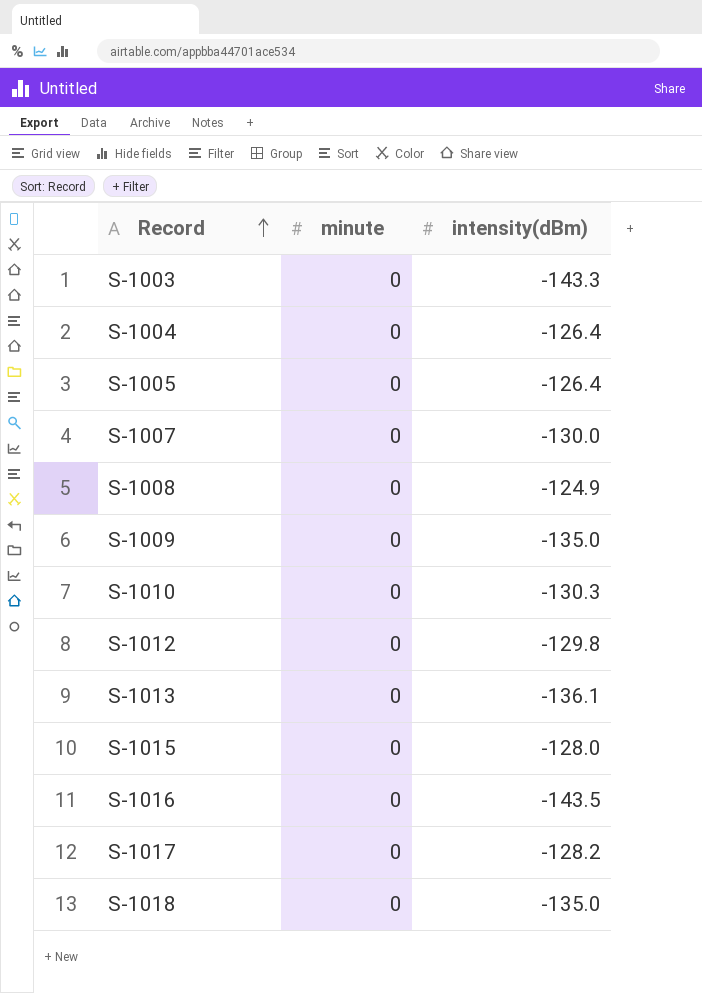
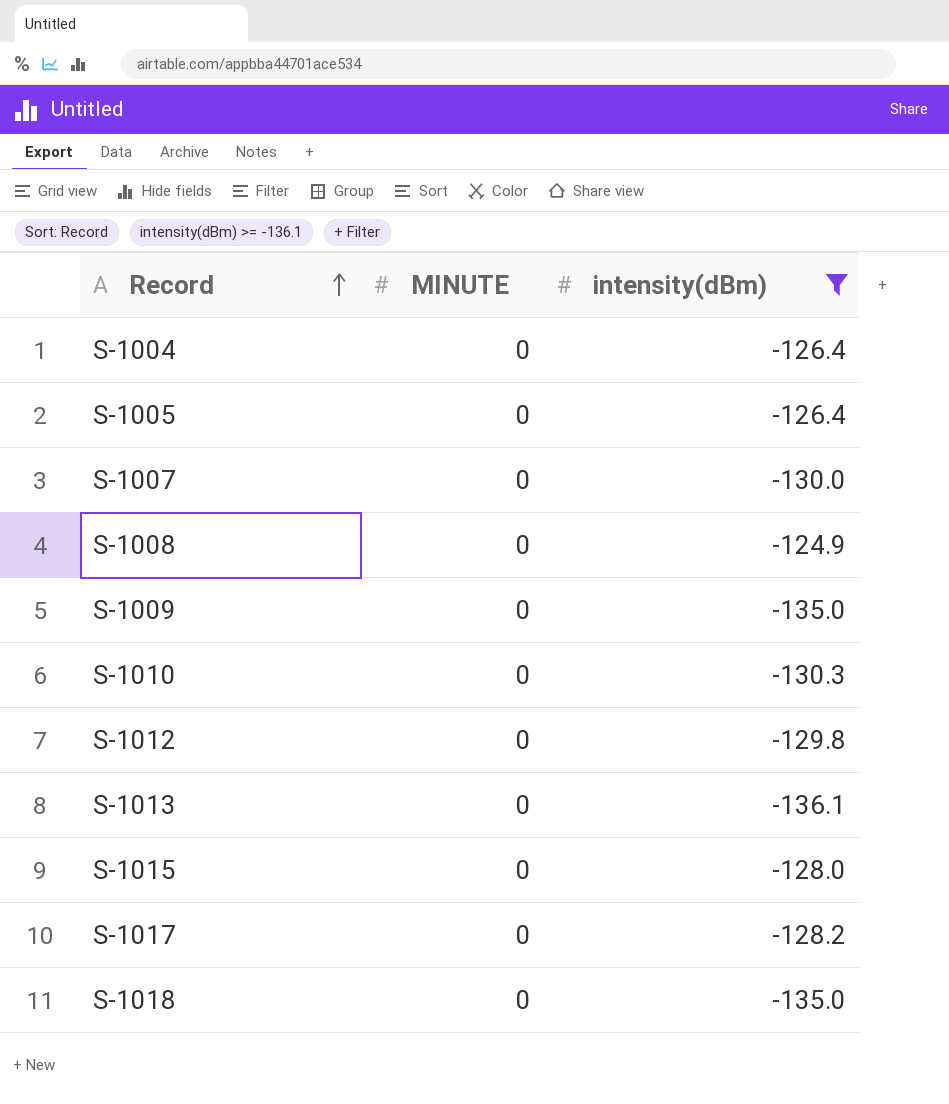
filter: none -> intensity(dBm) >= -136.1
column name: minute -> MINUTE

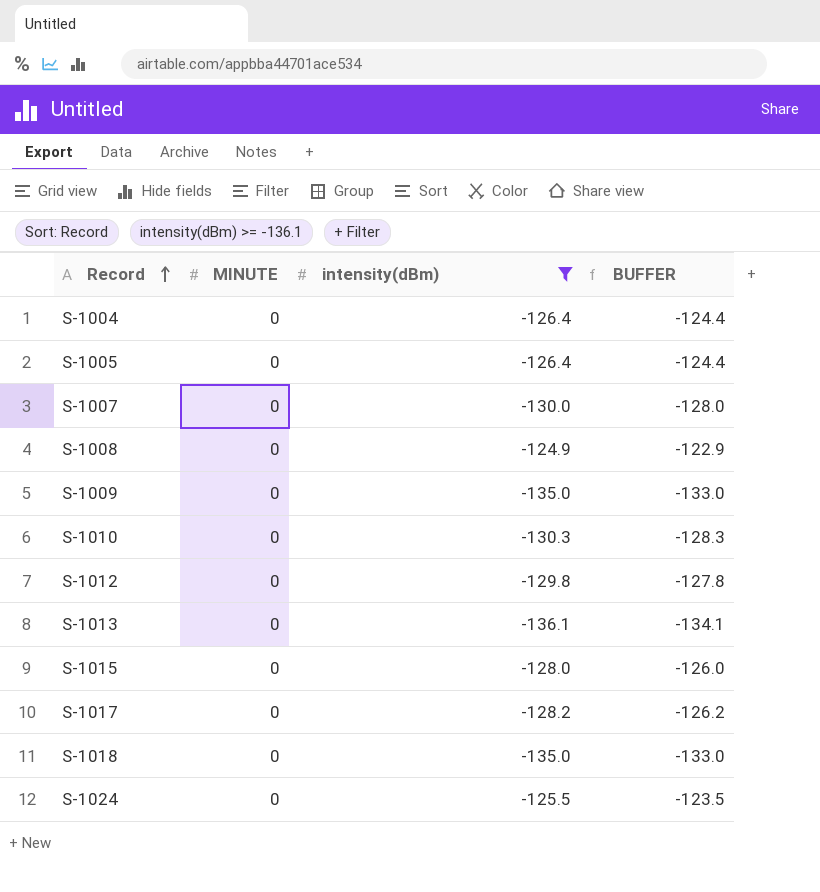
column BUFFER | formula: none -> [intensity(dBm)] + 2
row S-1024: none -> 0 | -125.5 | -123.5

